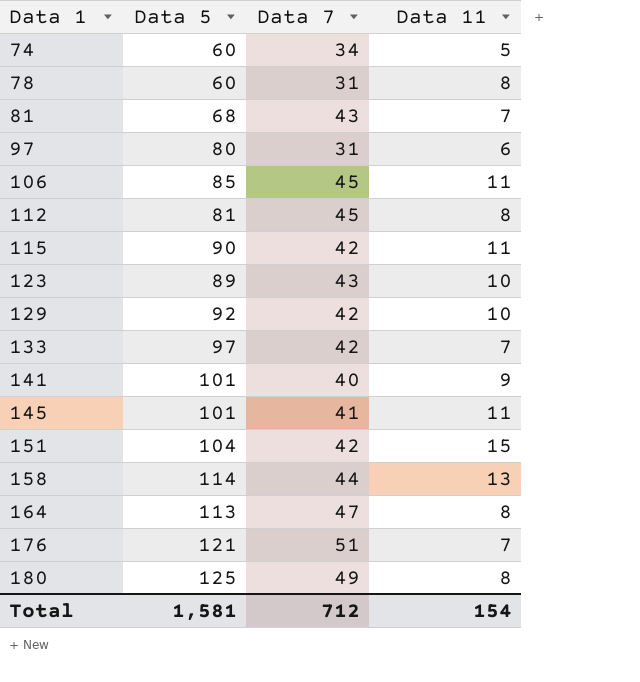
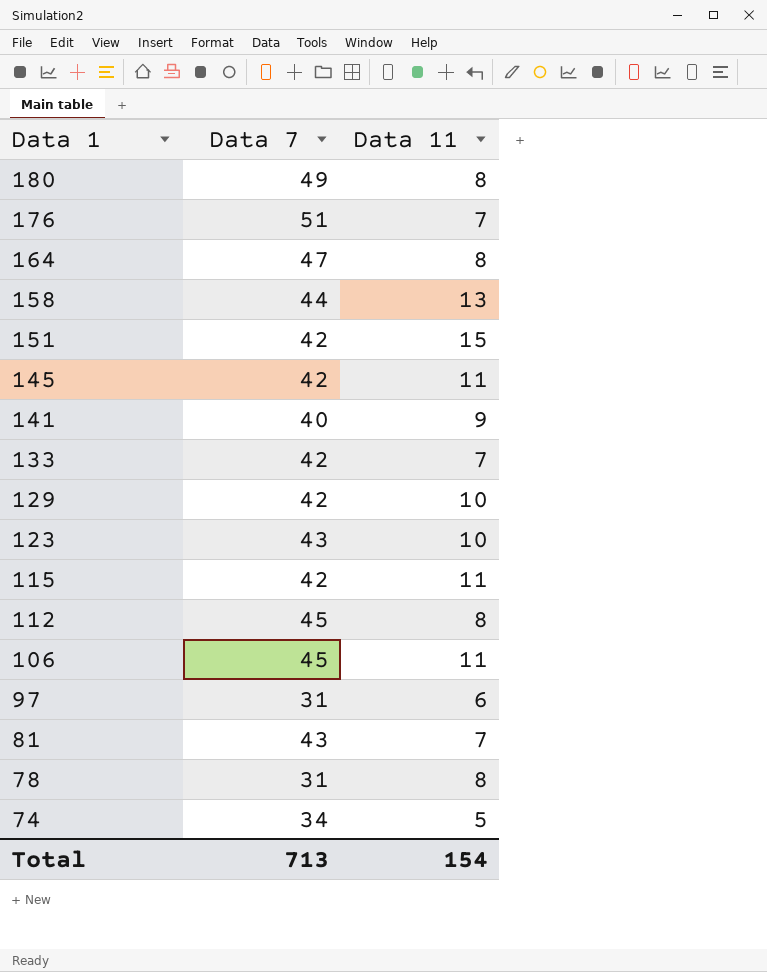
row order: Data 1 ascending -> Data 1 descending
column Data 5 | position: 2 -> none
145 | Data 7: 41 -> 42
Total | Data 7: 712 -> 713

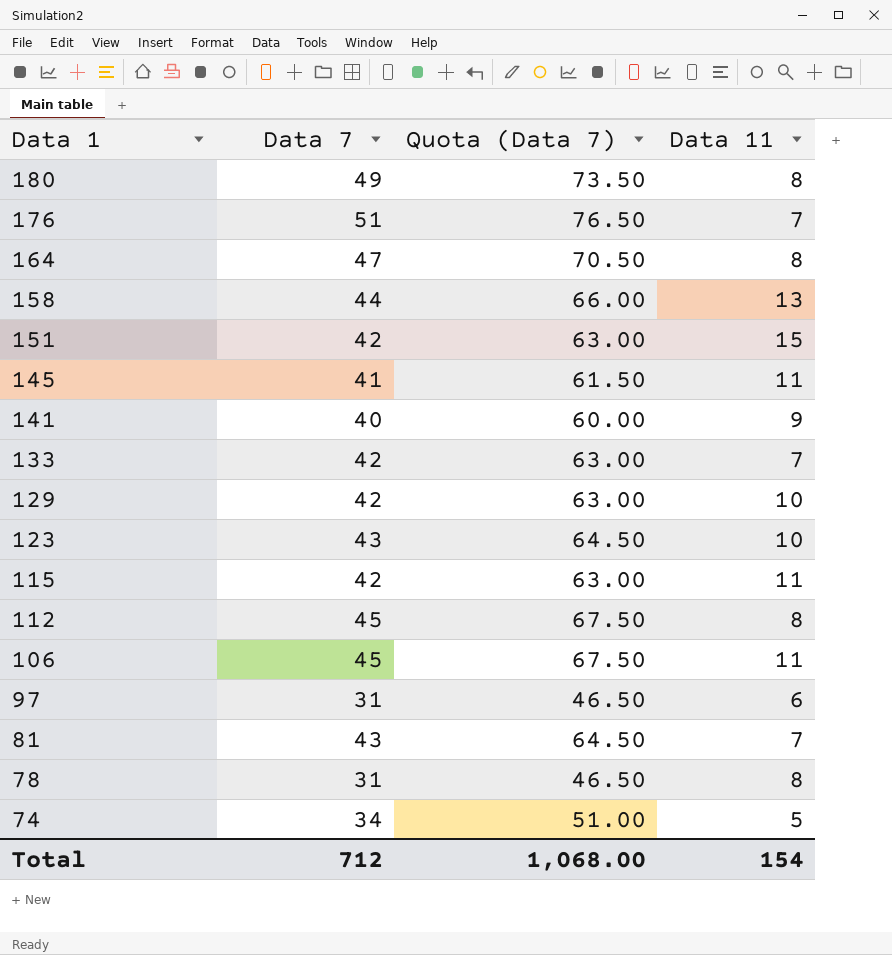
column Quota (Data 7) | formula: none -> [Data 7] * 1.5
145 | Data 7: 42 -> 41
Total | Data 7: 713 -> 712

